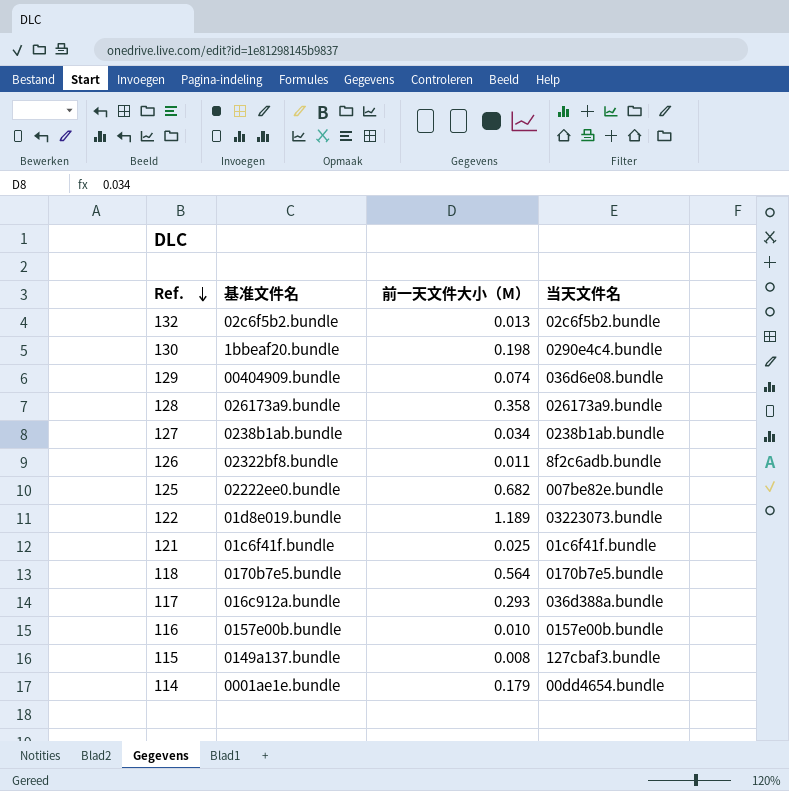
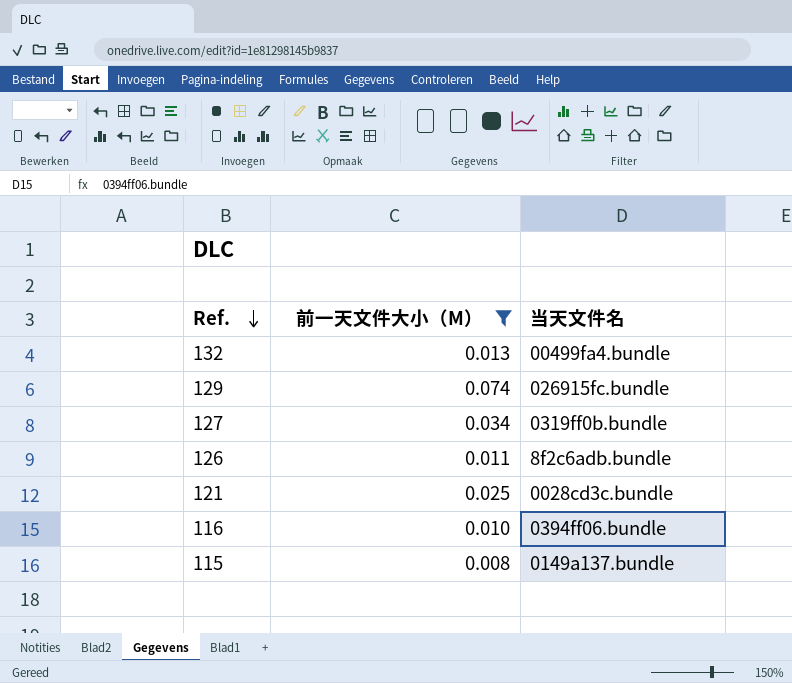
filter: none -> 前一天文件大小（M） <= 0.074
column 基准文件名 | position: 2 -> none
132 | 当天文件名: 02c6f5b2.bundle -> 00499fa4.bundle
129 | 当天文件名: 036d6e08.bundle -> 026915fc.bundle
127 | 当天文件名: 0238b1ab.bundle -> 0319ff0b.bundle
121 | 当天文件名: 01c6f41f.bundle -> 0028cd3c.bundle
116 | 当天文件名: 0157e00b.bundle -> 0394ff06.bundle
115 | 当天文件名: 127cbaf3.bundle -> 0149a137.bundle

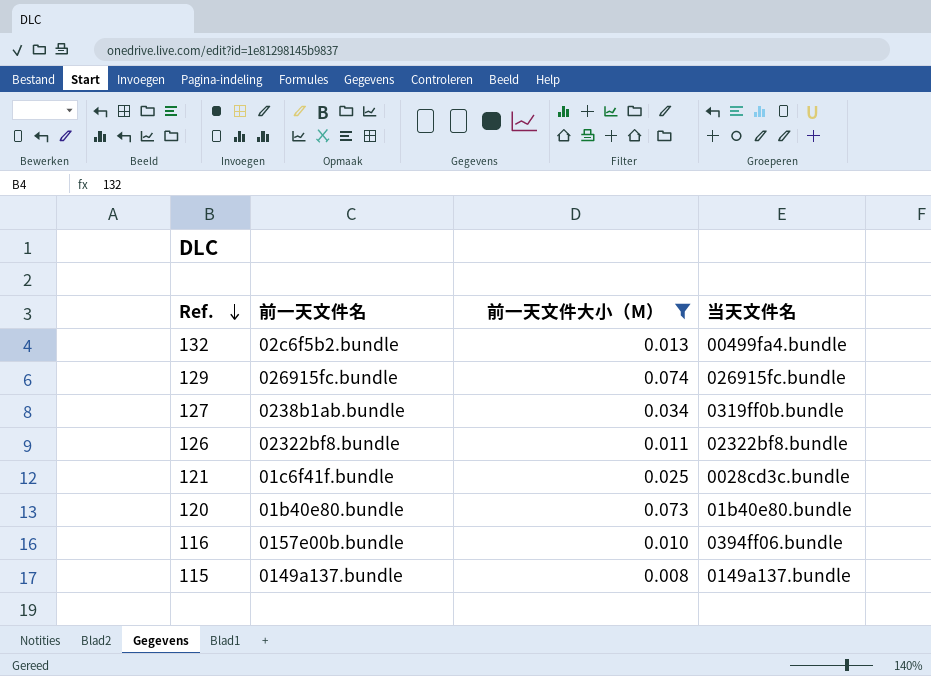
column 前一天文件名 | position: none -> 2
126 | 当天文件名: 8f2c6adb.bundle -> 02322bf8.bundle
row 120: none -> 01b40e80.bundle | 0.073 | 01b40e80.bundle

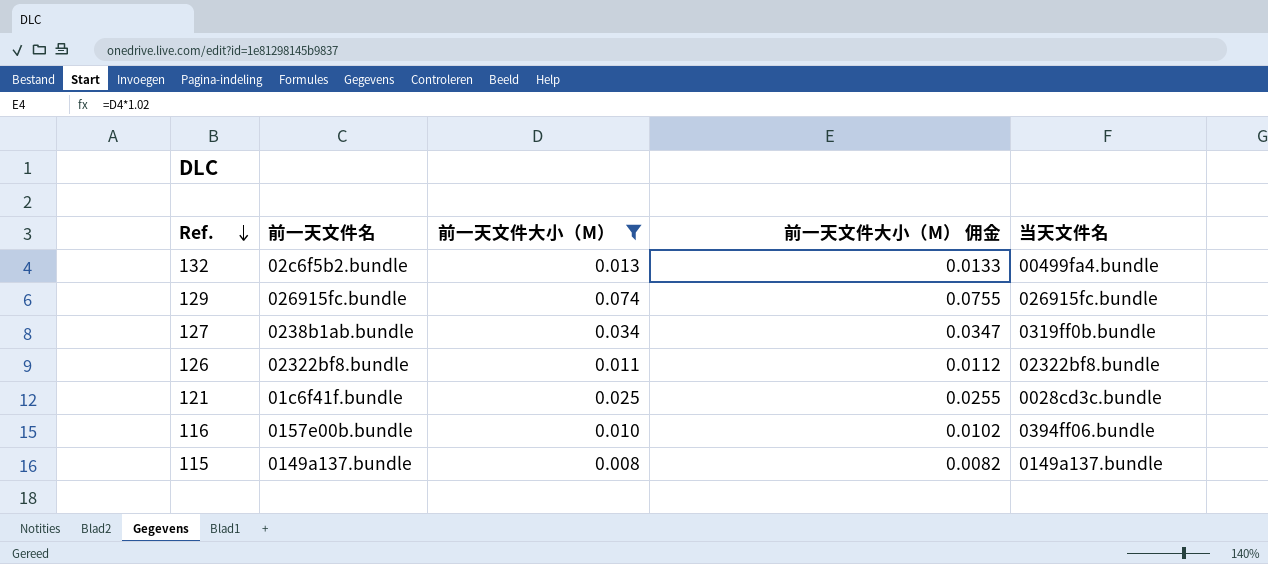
column 前一天文件大小（M） 佣金 | formula: none -> [前一天文件大小（M）] * 1.02
row 120: 01b40e80.bundle | 0.073 | 01b40e80.bundle -> none

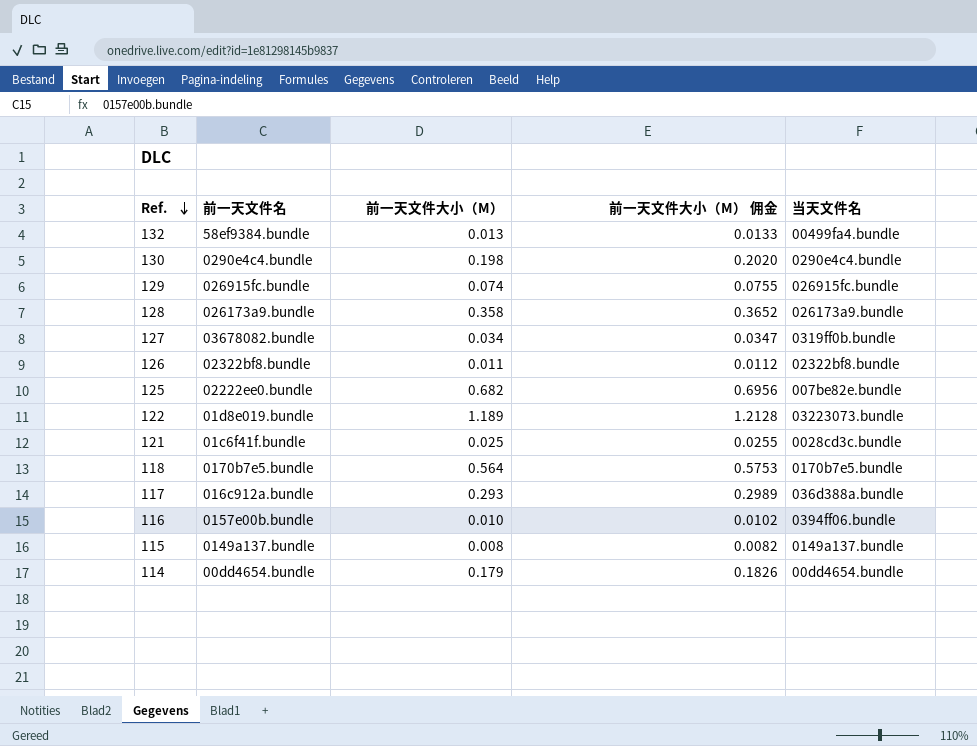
filter: 前一天文件大小（M） <= 0.074 -> none
132 | 前一天文件名: 02c6f5b2.bundle -> 58ef9384.bundle
127 | 前一天文件名: 0238b1ab.bundle -> 03678082.bundle

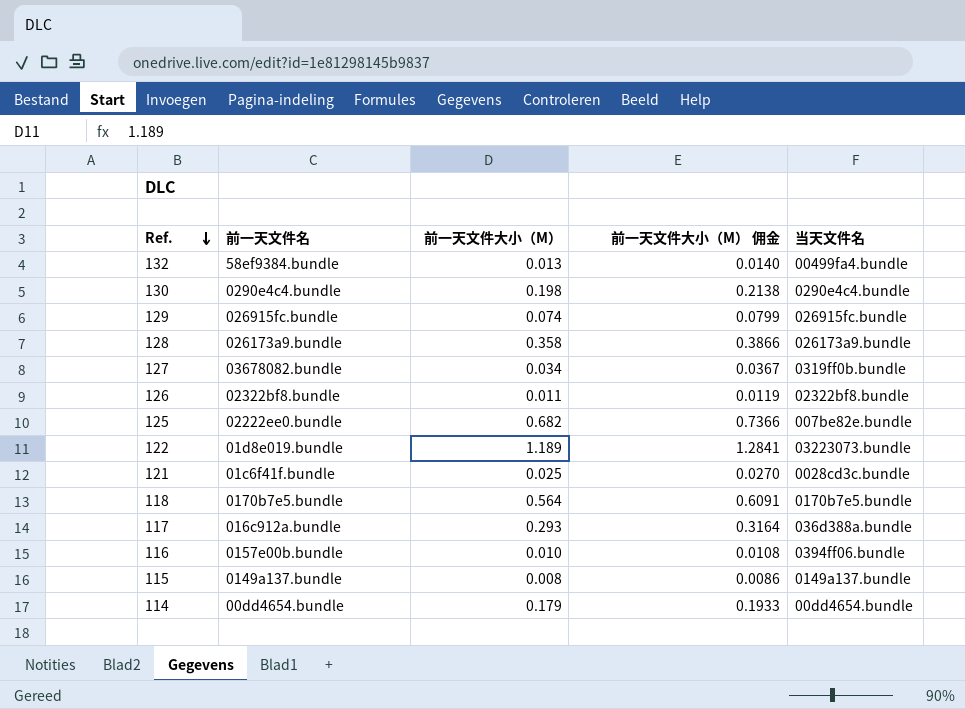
column 前一天文件大小（M） 佣金 | formula: [前一天文件大小（M）] * 1.02 -> [前一天文件大小（M）] * 1.08

